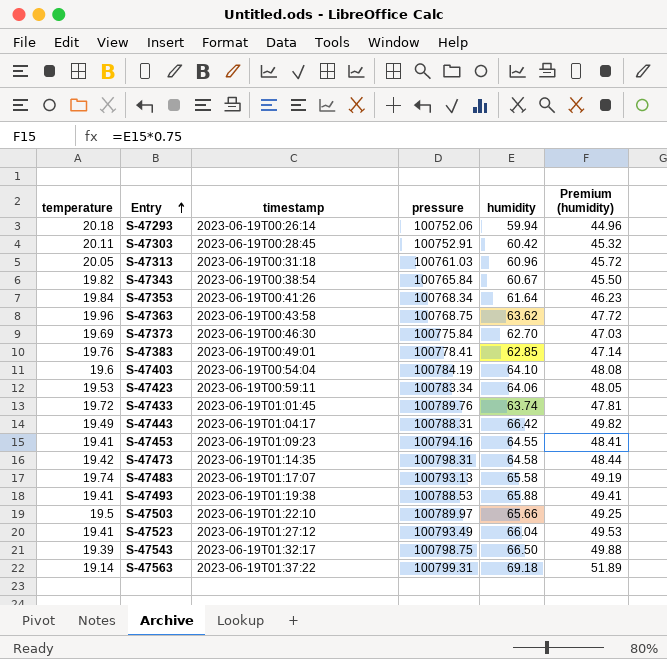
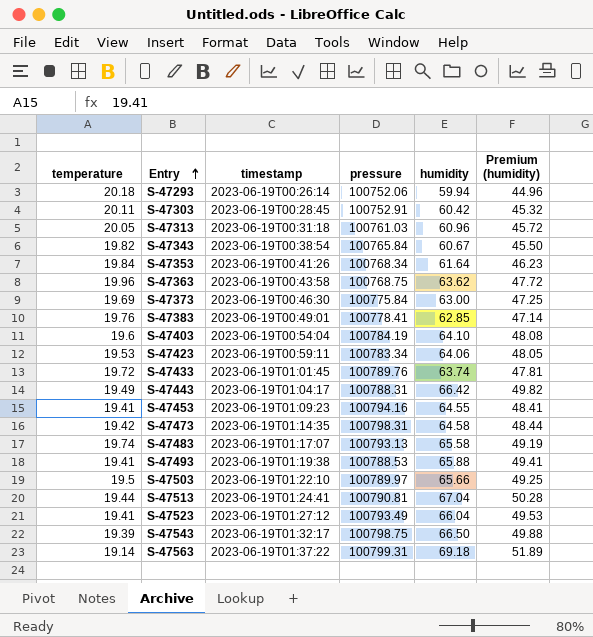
S-47373 | humidity: 62.70 -> 63.00
S-47373 | Premium (humidity): 47.03 -> 47.25
row S-47513: none -> 19.44 | 2023-06-19T01:24:41 | 100790.81 | 67.04 | 50.28

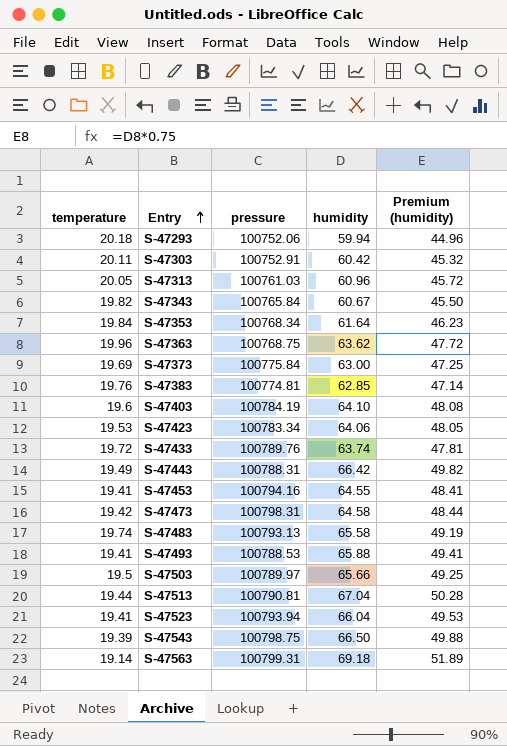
column timestamp | position: 3 -> none
S-47383 | pressure: 100778.41 -> 100774.81
S-47523 | pressure: 100793.49 -> 100793.94

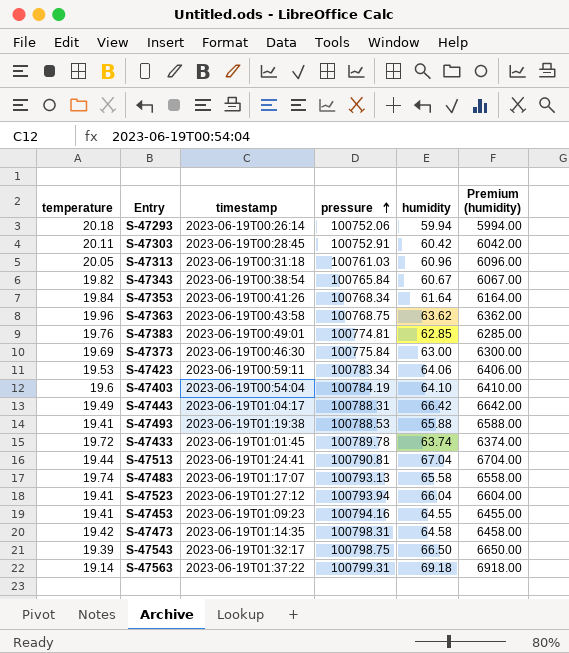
row order: Entry ascending -> pressure ascending
column timestamp | position: none -> 3
column Premium (humidity) | formula: [humidity] * 0.75 -> [humidity] * 100
row S-47503: 19.5 | 100789.97 | 65.66 | 49.25 -> none
S-47433 | pressure: 100789.76 -> 100789.78

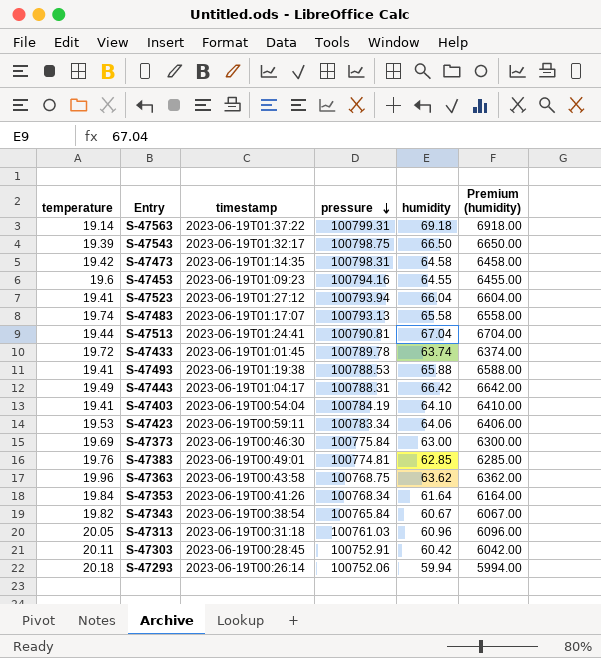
row order: pressure ascending -> pressure descending
S-47453 | temperature: 19.41 -> 19.6
S-47403 | temperature: 19.6 -> 19.41

